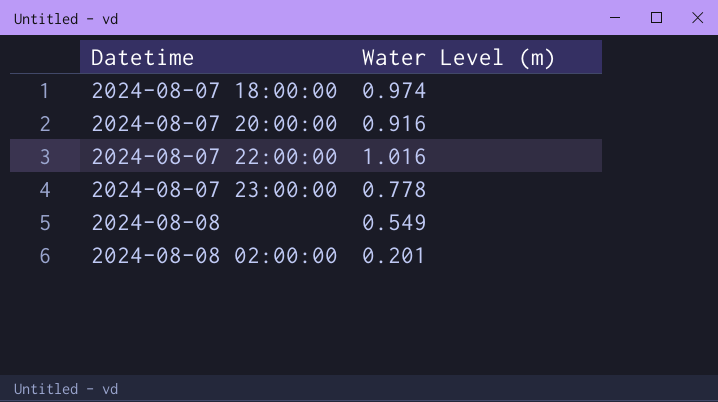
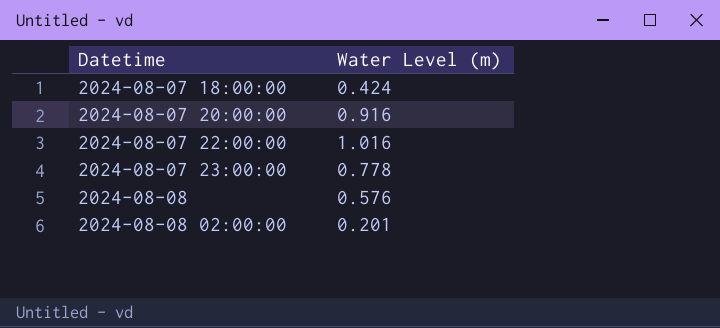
2024-08-07 18:00:00 | Water Level (m): 0.974 -> 0.424
2024-08-08 | Water Level (m): 0.549 -> 0.576

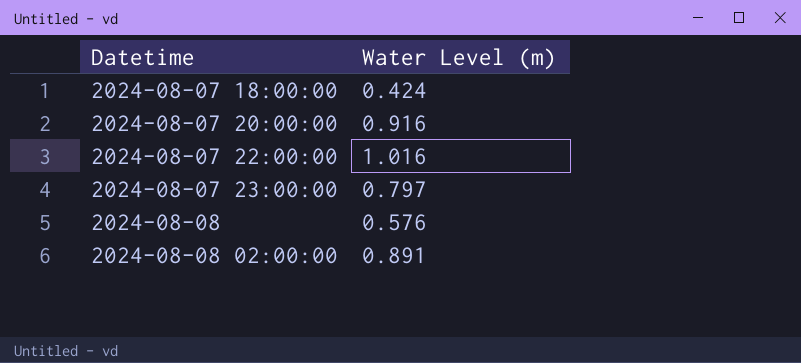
2024-08-07 23:00:00 | Water Level (m): 0.778 -> 0.797
2024-08-08 02:00:00 | Water Level (m): 0.201 -> 0.891

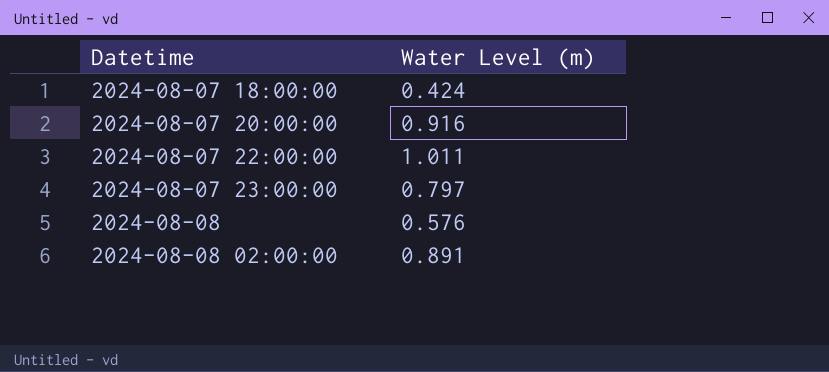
2024-08-07 22:00:00 | Water Level (m): 1.016 -> 1.011

